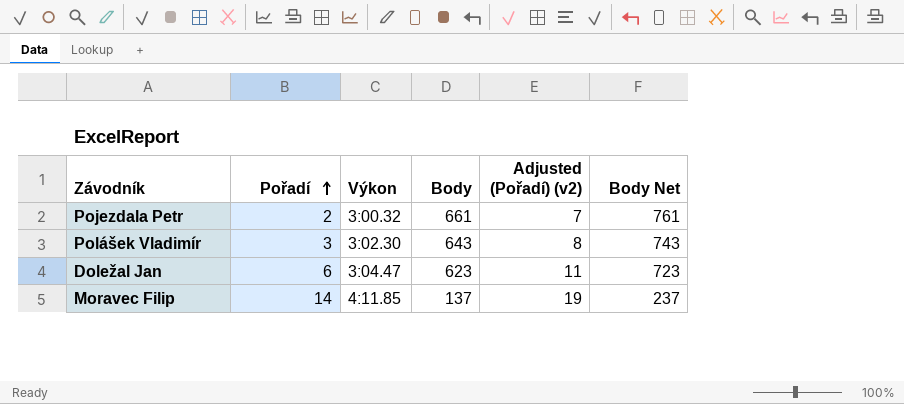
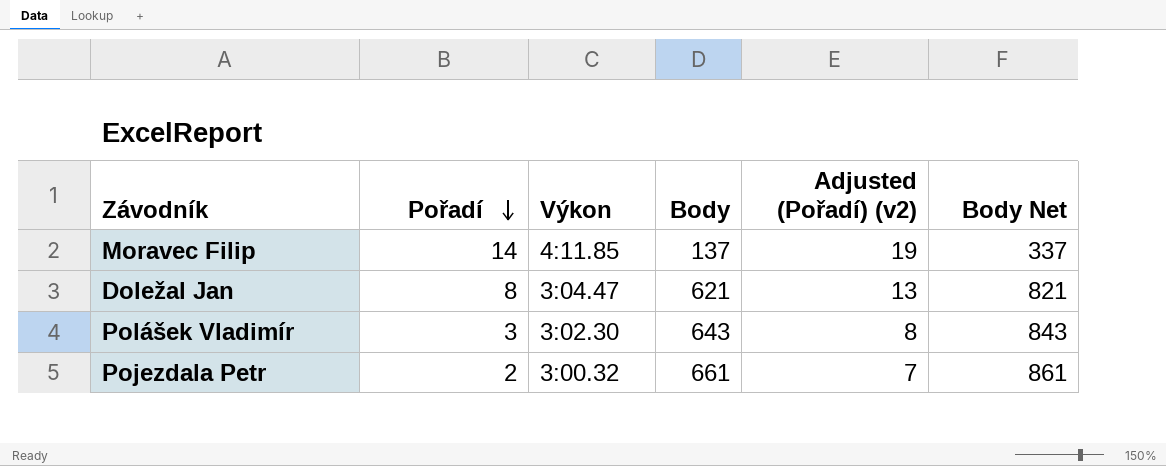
row order: Pořadí ascending -> Pořadí descending
column Body Net | formula: [Body] + 100 -> [Body] + 200
Doležal Jan | Pořadí: 6 -> 8
Doležal Jan | Body: 623 -> 621
Doležal Jan | Adjusted (Pořadí) (v2): 11 -> 13

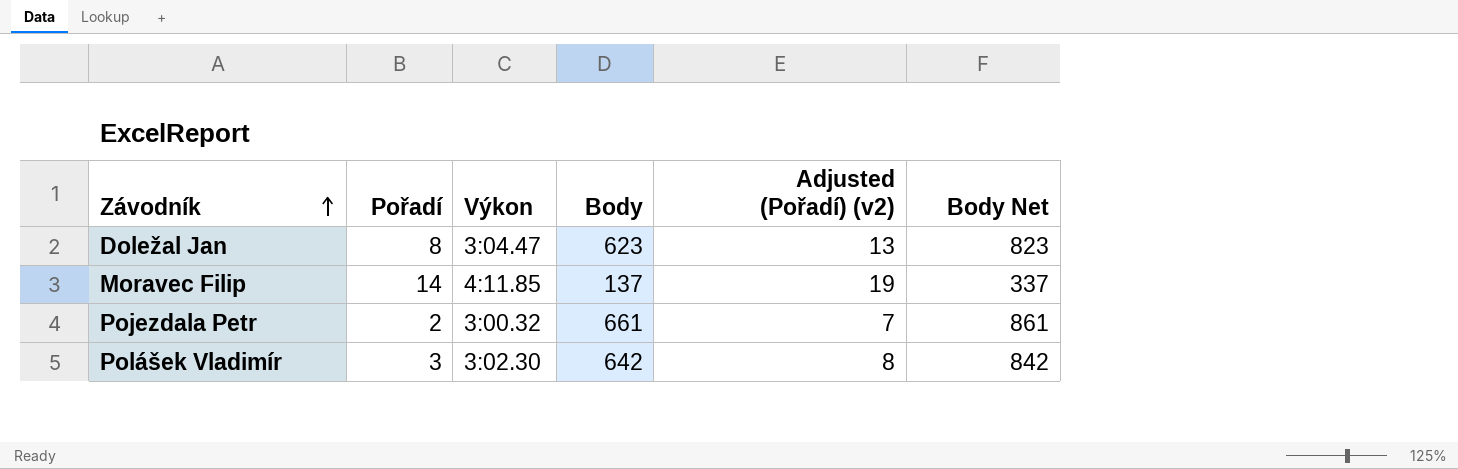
row order: Pořadí descending -> Závodník ascending
Doležal Jan | Body: 621 -> 623
Doležal Jan | Body Net: 821 -> 823
Polášek Vladimír | Body: 643 -> 642
Polášek Vladimír | Body Net: 843 -> 842

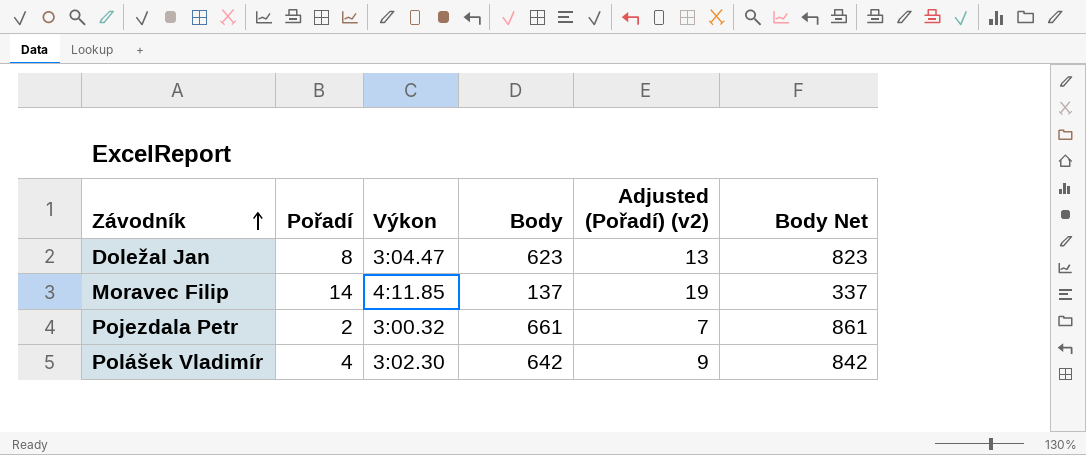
Polášek Vladimír | Pořadí: 3 -> 4
Polášek Vladimír | Adjusted (Pořadí) (v2): 8 -> 9

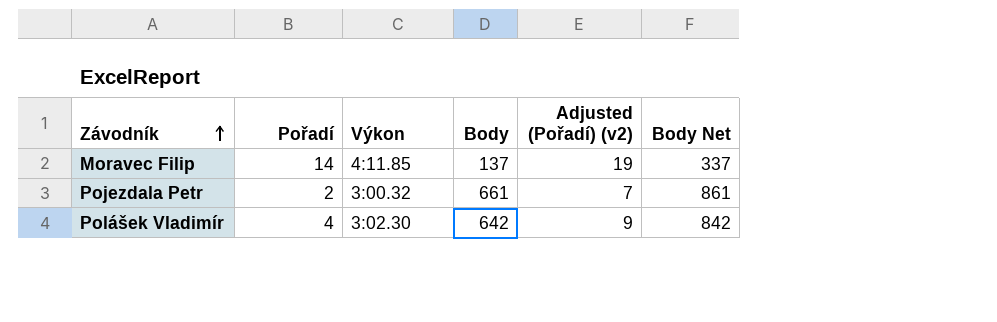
row Doležal Jan: 8 | 3:04.47 | 623 | 13 | 823 -> none

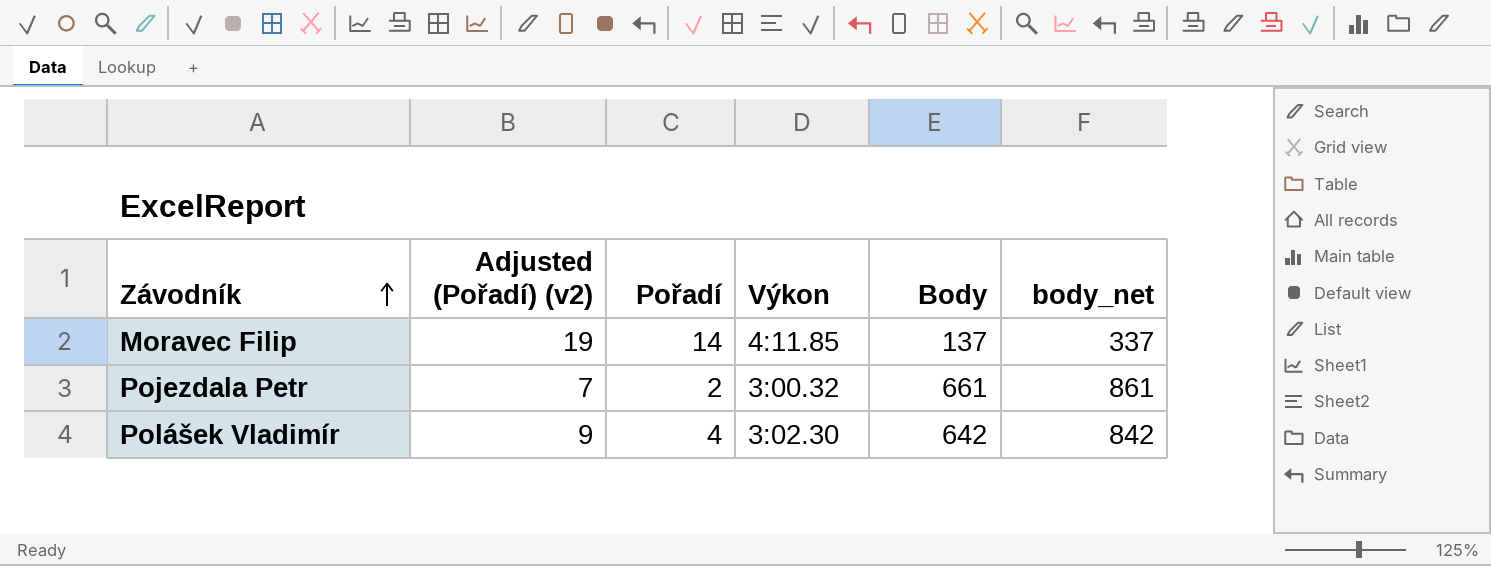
column Adjusted (Pořadí) (v2) | position: 5 -> 2
column name: Body Net -> body_net

